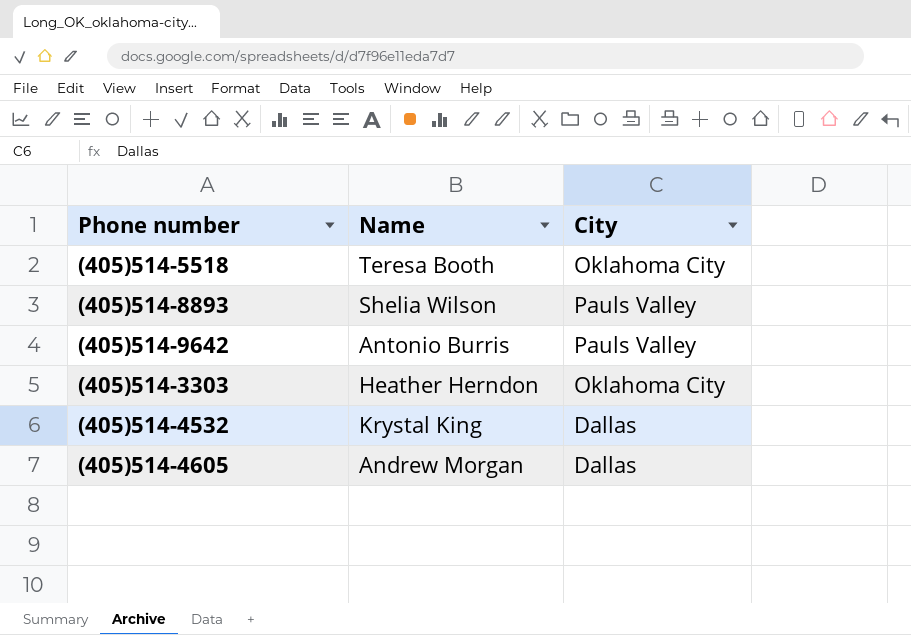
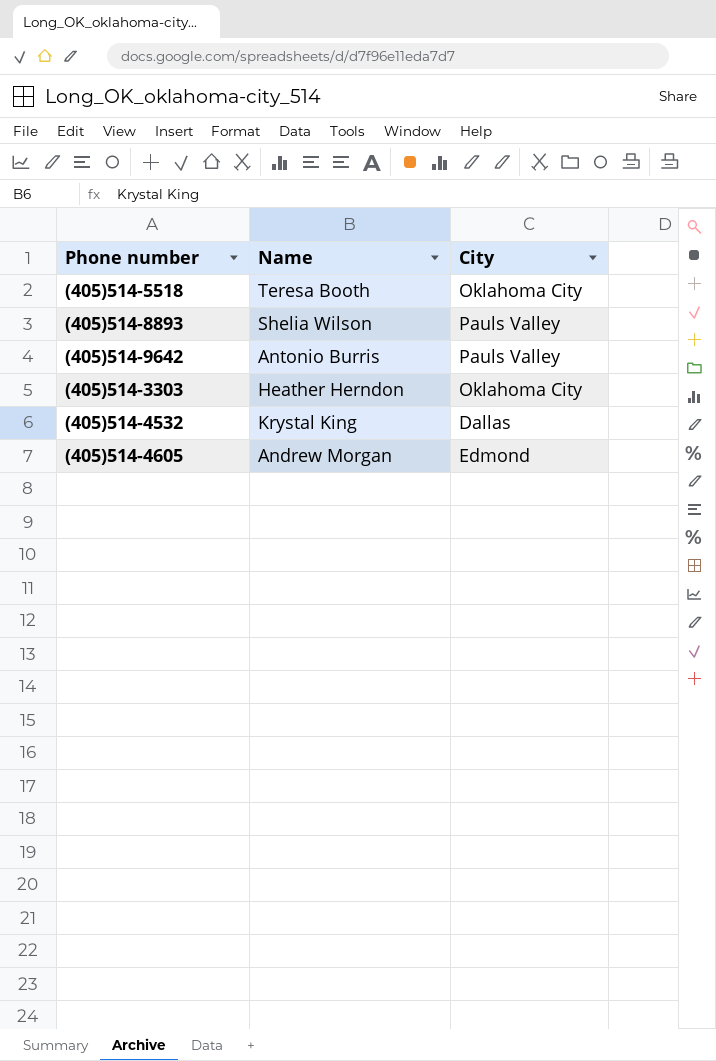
(405)514-4605 | City: Dallas -> Edmond

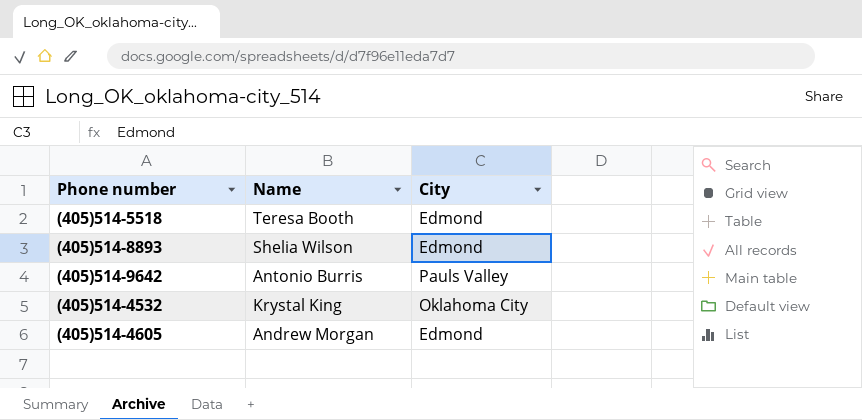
row (405)514-3303: Heather Herndon | Oklahoma City -> none
(405)514-5518 | City: Oklahoma City -> Edmond
(405)514-8893 | City: Pauls Valley -> Edmond
(405)514-4532 | City: Dallas -> Oklahoma City

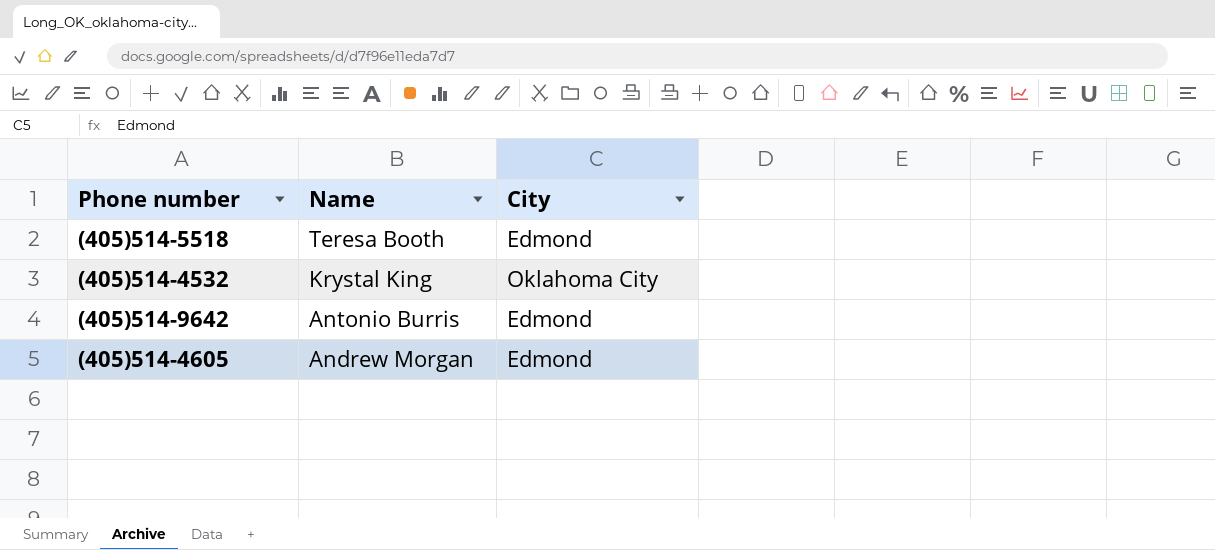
row order: none -> Name descending
row (405)514-8893: Shelia Wilson | Edmond -> none
(405)514-9642 | City: Pauls Valley -> Edmond

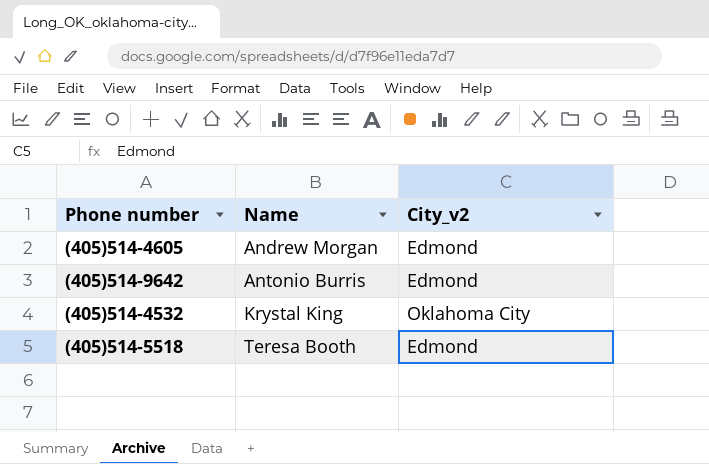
row order: Name descending -> Name ascending
column name: City -> City_v2

